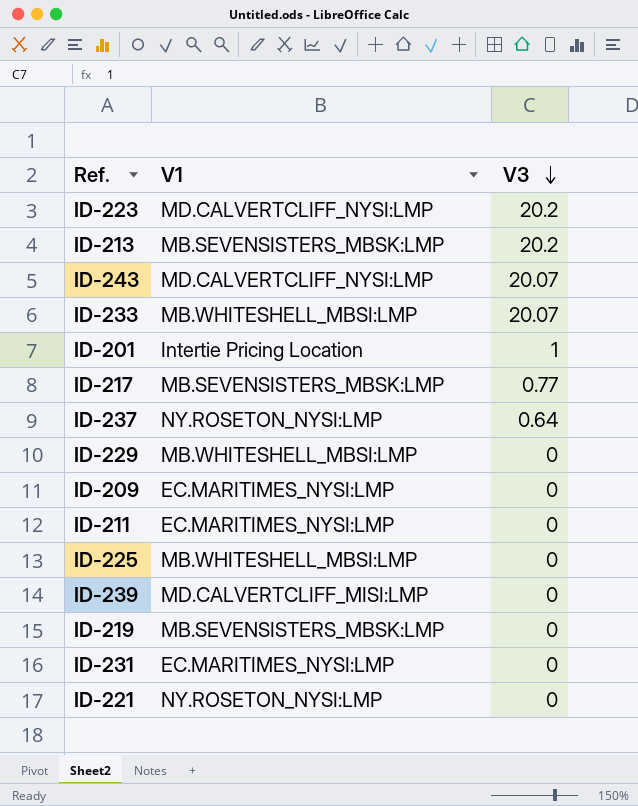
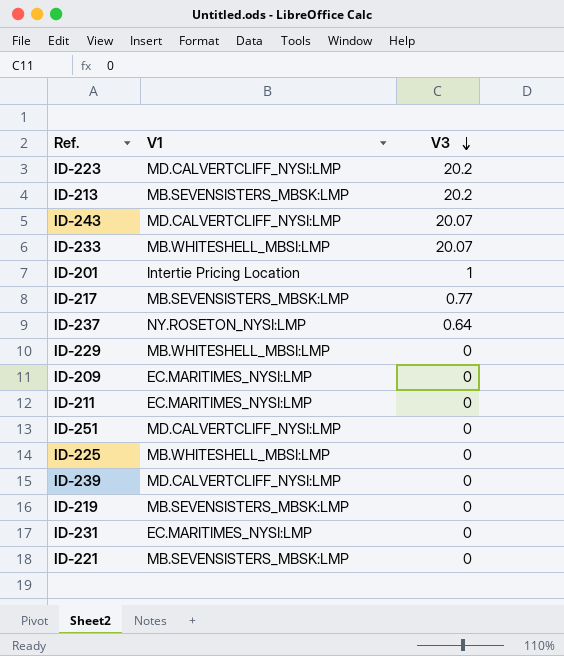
row ID-251: none -> MD.CALVERTCLIFF_NYSI:LMP | 0
ID-239 | V1: MD.CALVERTCLIFF_MISI:LMP -> MD.CALVERTCLIFF_NYSI:LMP
ID-221 | V1: NY.ROSETON_NYSI:LMP -> MB.SEVENSISTERS_MBSK:LMP

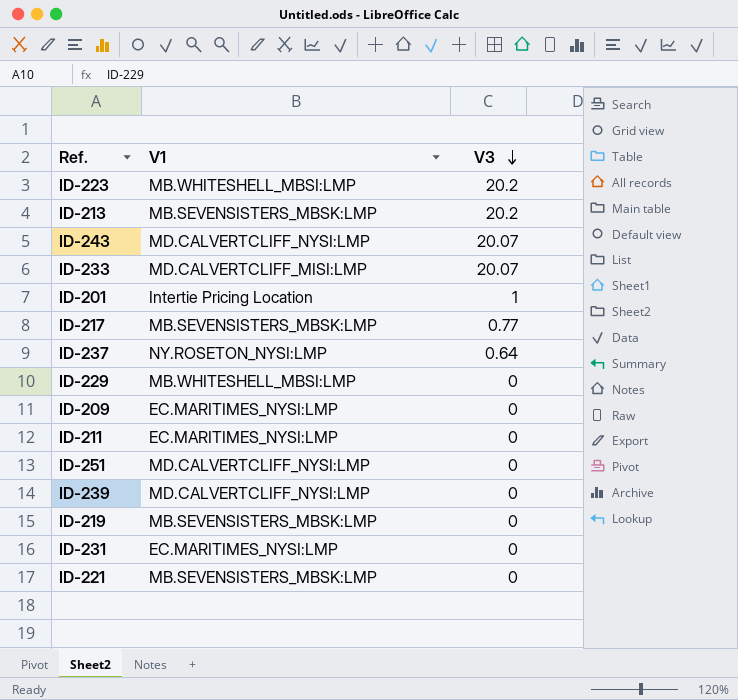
row ID-225: MB.WHITESHELL_MBSI:LMP | 0 -> none
ID-223 | V1: MD.CALVERTCLIFF_NYSI:LMP -> MB.WHITESHELL_MBSI:LMP
ID-233 | V1: MB.WHITESHELL_MBSI:LMP -> MD.CALVERTCLIFF_MISI:LMP

